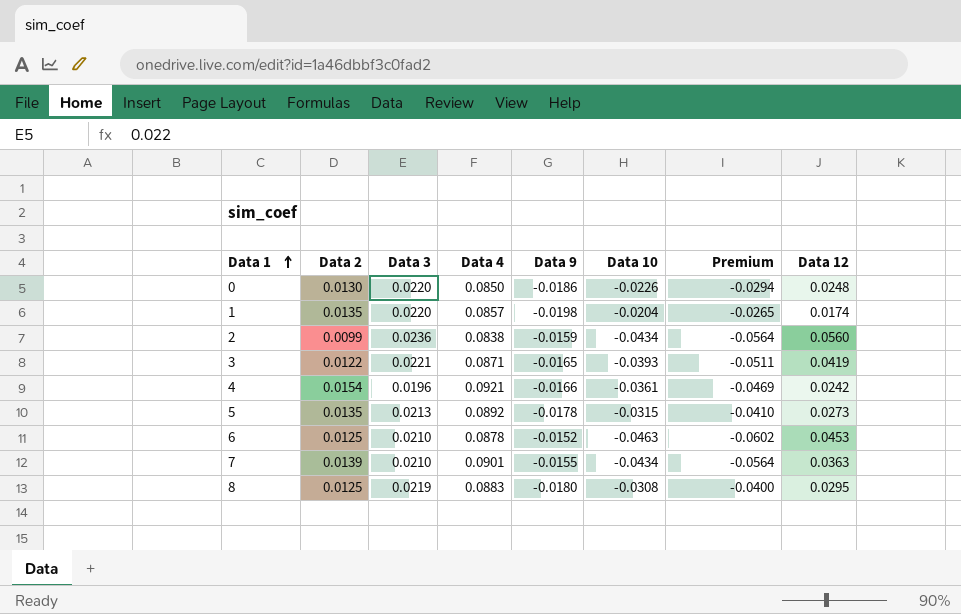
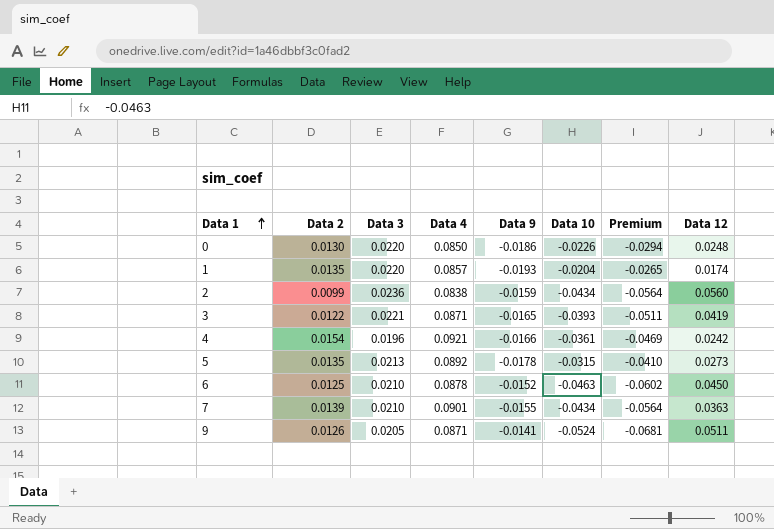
row 8: 0.0125 | 0.0219 | 0.0883 | -0.0180 | -0.0308 | -0.0400 | 0.0295 -> none
1 | Data 9: -0.0198 -> -0.0193
6 | Data 12: 0.0453 -> 0.0450
row 9: none -> 0.0126 | 0.0205 | 0.0871 | -0.0141 | -0.0524 | -0.0681 | 0.0511

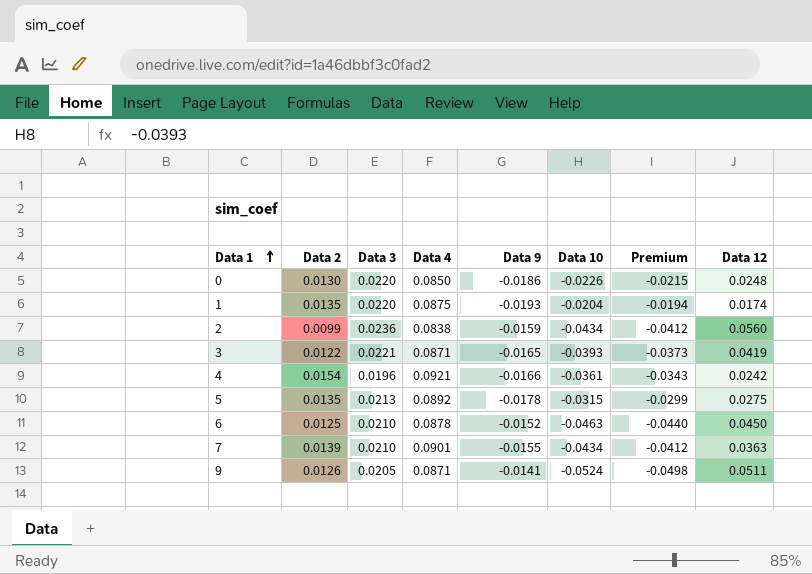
column Premium | formula: [Data 10] * 1.3 -> [Data 10] * 0.95
1 | Data 4: 0.0857 -> 0.0875
5 | Data 12: 0.0273 -> 0.0275

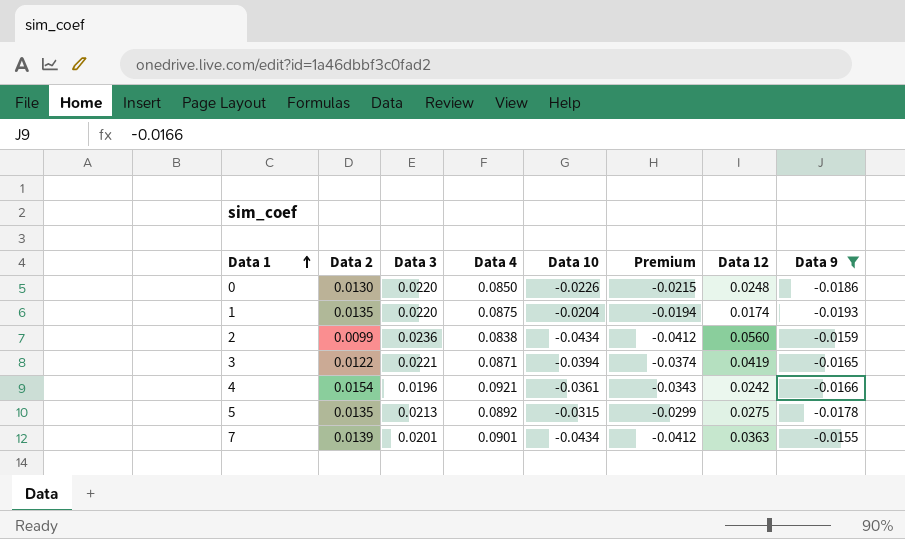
filter: none -> Data 9 <= -0.0155
column Data 9 | position: 5 -> 8
3 | Data 10: -0.0393 -> -0.0394
3 | Premium: -0.0373 -> -0.0374
7 | Data 3: 0.0210 -> 0.0201

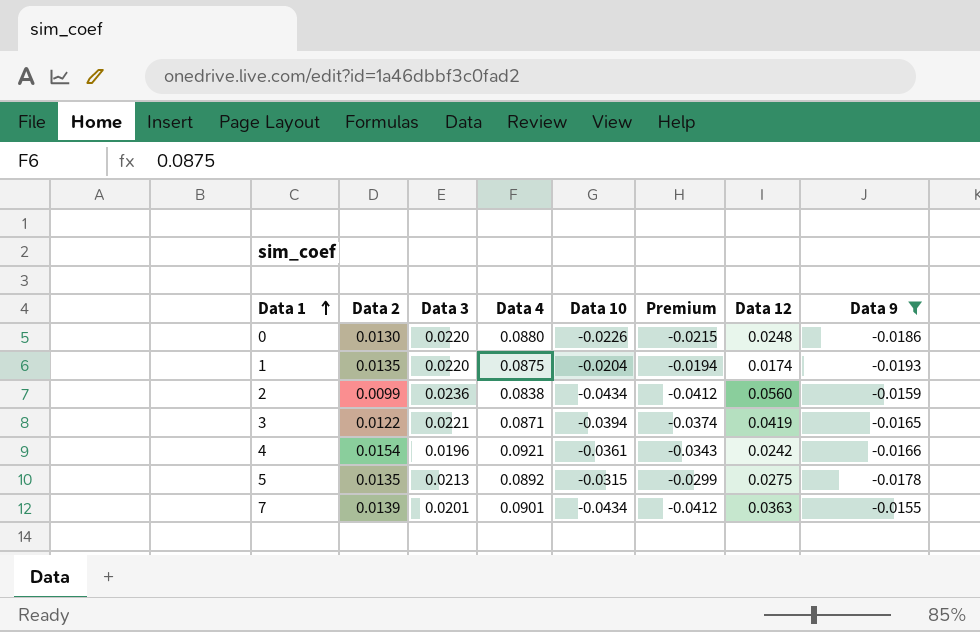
0 | Data 4: 0.0850 -> 0.0880

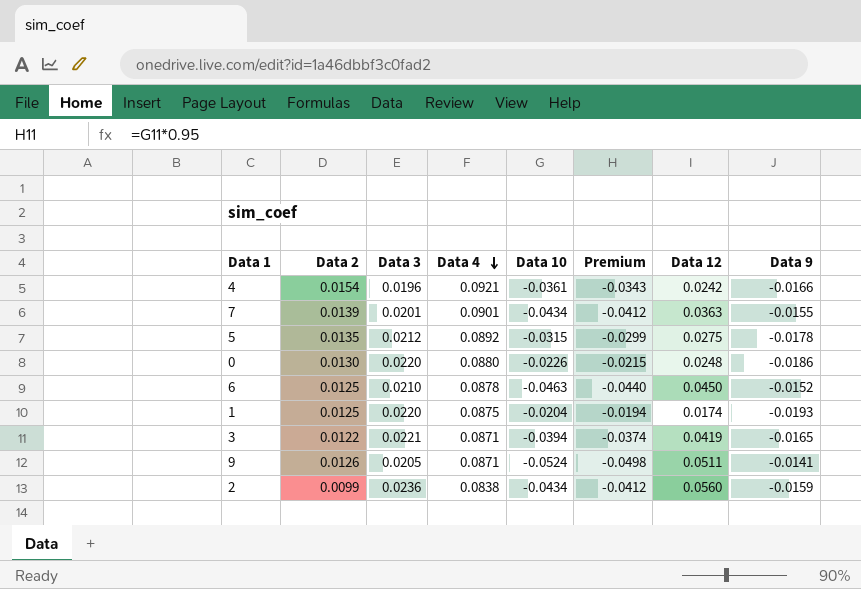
filter: Data 9 <= -0.0155 -> none
row order: Data 1 ascending -> Data 4 descending
5 | Data 3: 0.0213 -> 0.0212
1 | Data 2: 0.0135 -> 0.0125

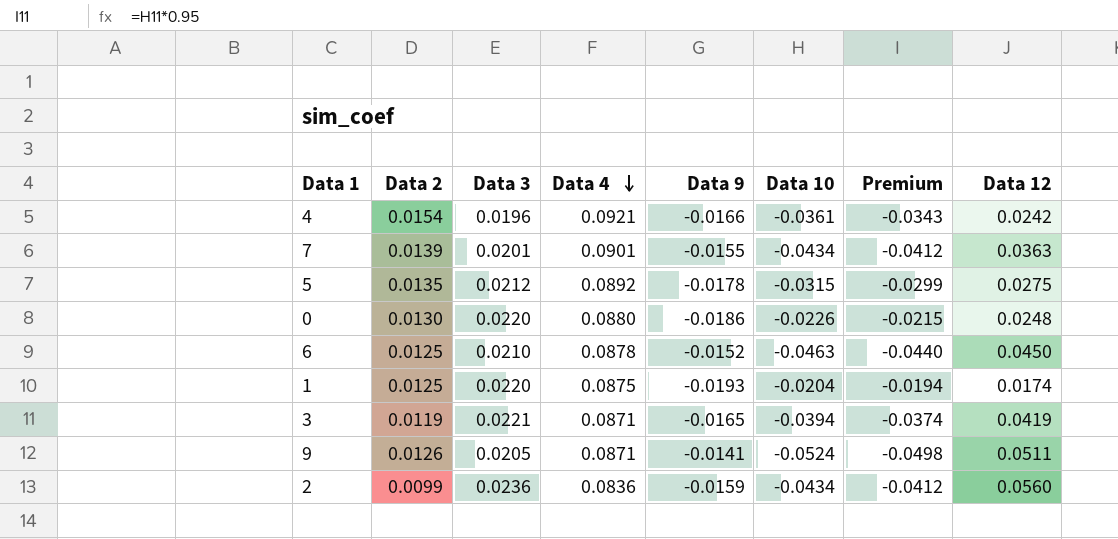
column Data 9 | position: 8 -> 5
3 | Data 2: 0.0122 -> 0.0119
2 | Data 4: 0.0838 -> 0.0836

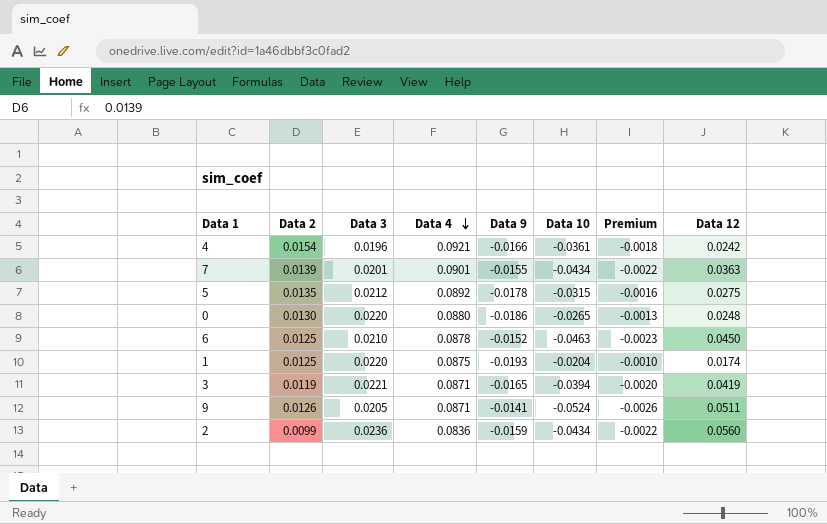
column Premium | formula: [Data 10] * 0.95 -> [Data 10] * 0.05
0 | Data 10: -0.0226 -> -0.0265

